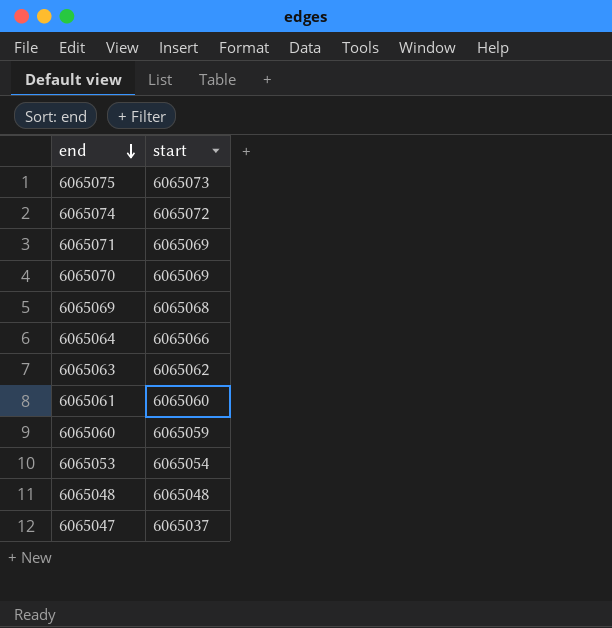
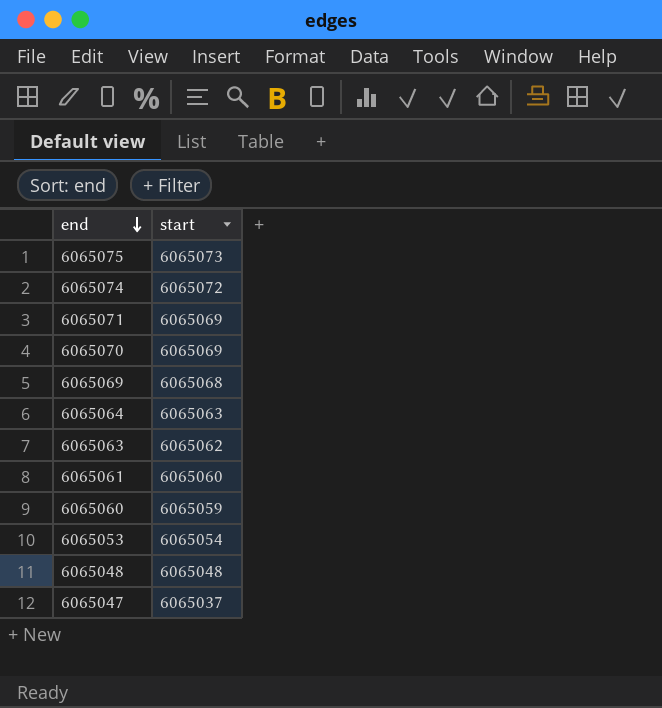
6065064 | start: 6065066 -> 6065063

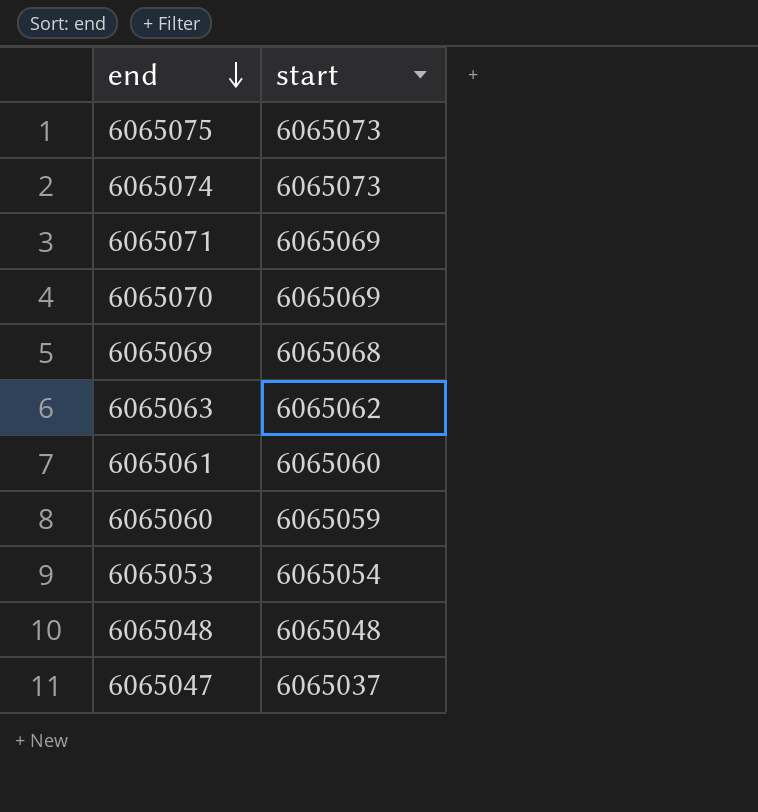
row 6065064: 6065063 -> none
6065074 | start: 6065072 -> 6065073

